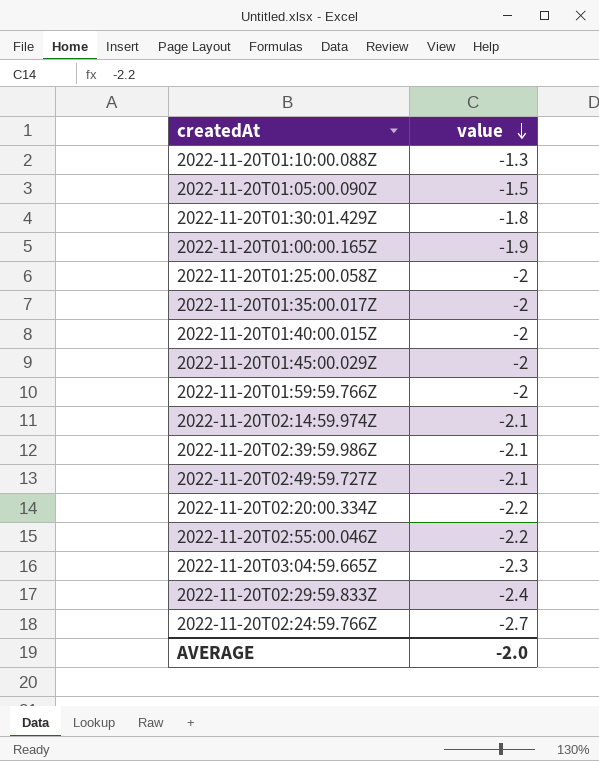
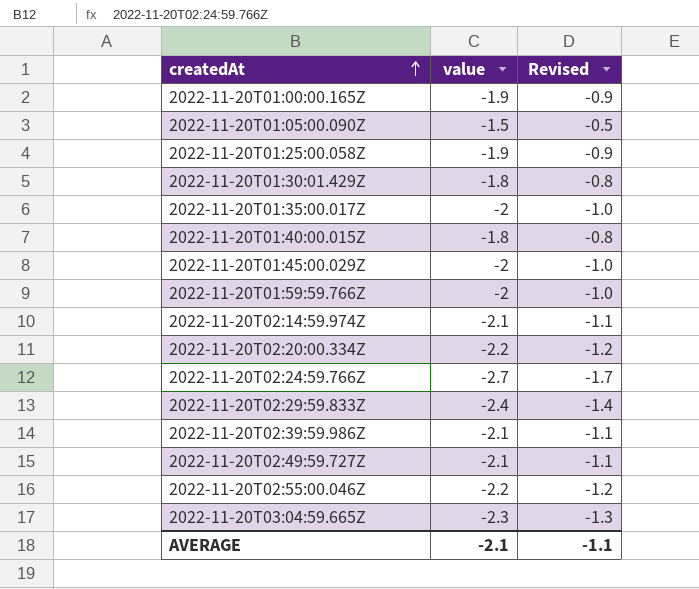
row order: value descending -> createdAt ascending
column Revised | formula: none -> [value] + 1
row 2022-11-20T01:10:00.088Z: -1.3 -> none
2022-11-20T01:25:00.058Z | value: -2 -> -1.9
2022-11-20T01:40:00.015Z | value: -2 -> -1.8
AVERAGE | value: -2.0 -> -2.1

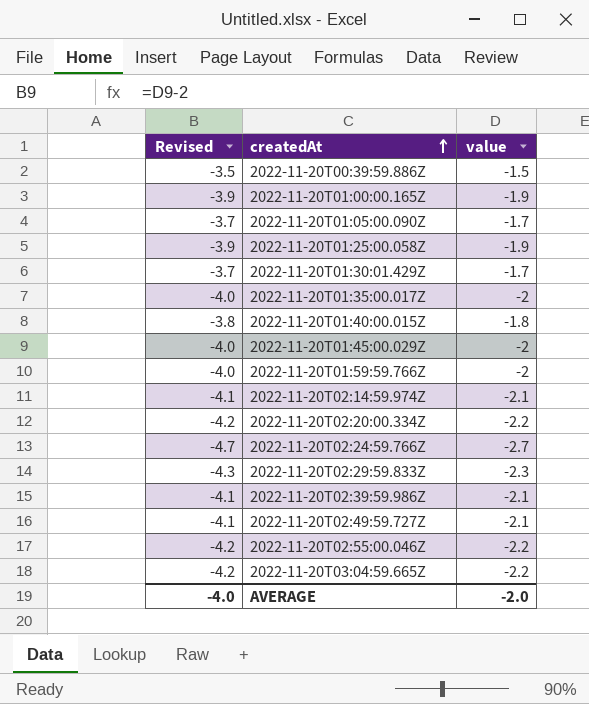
column Revised | formula: [value] + 1 -> [value] - 2
column Revised | position: 3 -> 1
row 2022-11-20T00:39:59.886Z: none -> -3.5 | -1.5
2022-11-20T01:05:00.090Z | value: -1.5 -> -1.7
2022-11-20T01:30:01.429Z | value: -1.8 -> -1.7
2022-11-20T02:29:59.833Z | value: -2.4 -> -2.3
2022-11-20T03:04:59.665Z | value: -2.3 -> -2.2
AVERAGE | Revised: -1.1 -> -4.0
AVERAGE | value: -2.1 -> -2.0

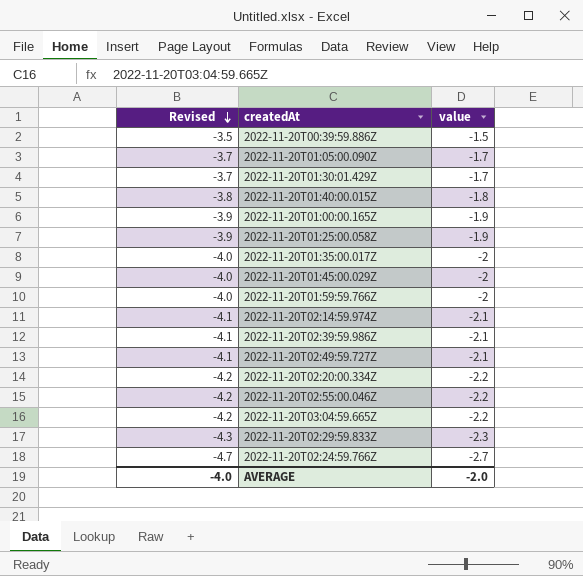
row order: createdAt ascending -> Revised descending

